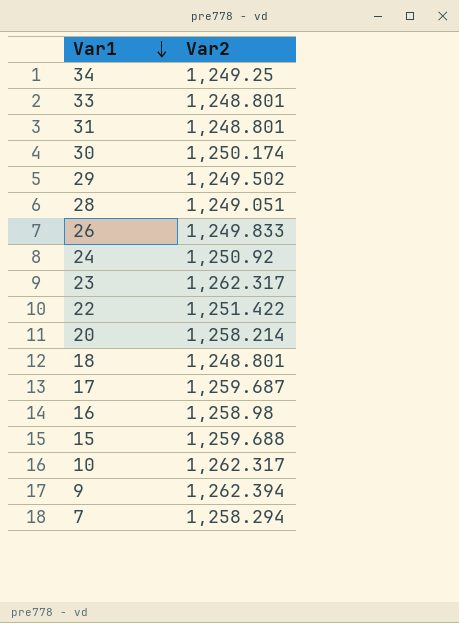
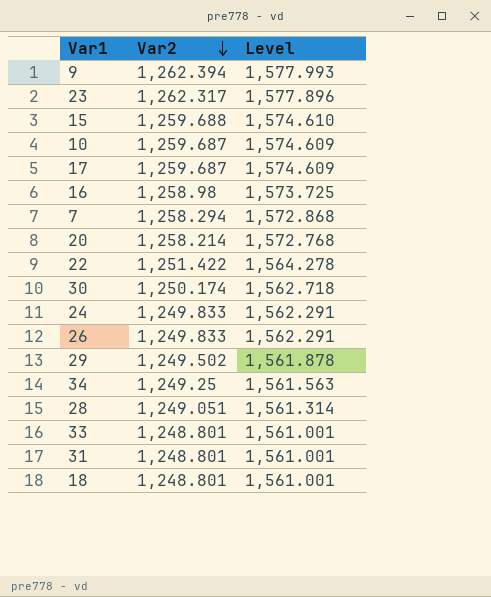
row order: Var1 descending -> Var2 descending
column Level | formula: none -> [Var2] * 1.25
10 | Var2: 1,262.317 -> 1,259.687
24 | Var2: 1,250.92 -> 1,249.833

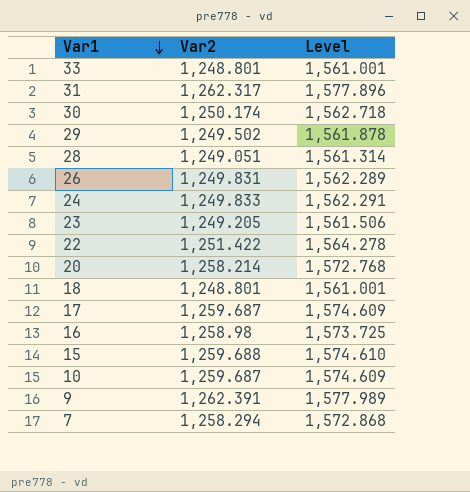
row order: Var2 descending -> Var1 descending
row 34: 1,249.25 | 1,561.563 -> none
31 | Var2: 1,248.801 -> 1,262.317
31 | Level: 1,561.001 -> 1,577.896
26 | Var2: 1,249.833 -> 1,249.831
26 | Level: 1,562.291 -> 1,562.289
23 | Var2: 1,262.317 -> 1,249.205
23 | Level: 1,577.896 -> 1,561.506
9 | Var2: 1,262.394 -> 1,262.391
9 | Level: 1,577.993 -> 1,577.989

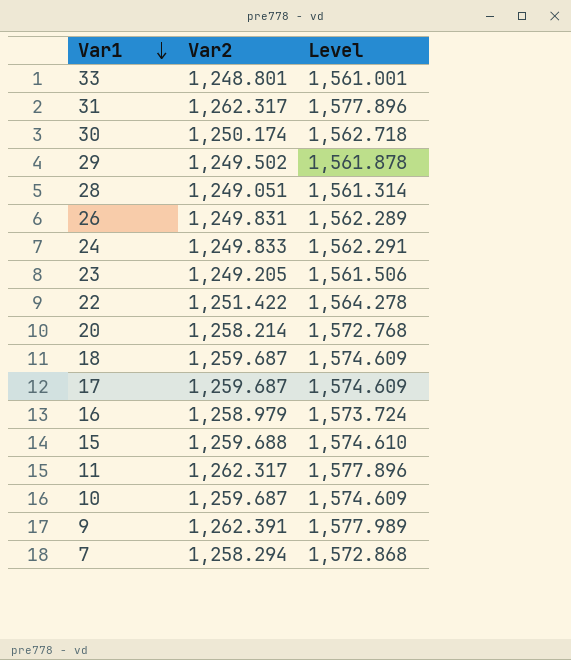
18 | Var2: 1,248.801 -> 1,259.687
18 | Level: 1,561.001 -> 1,574.609
16 | Var2: 1,258.98 -> 1,258.979
16 | Level: 1,573.725 -> 1,573.724
row 11: none -> 1,262.317 | 1,577.896

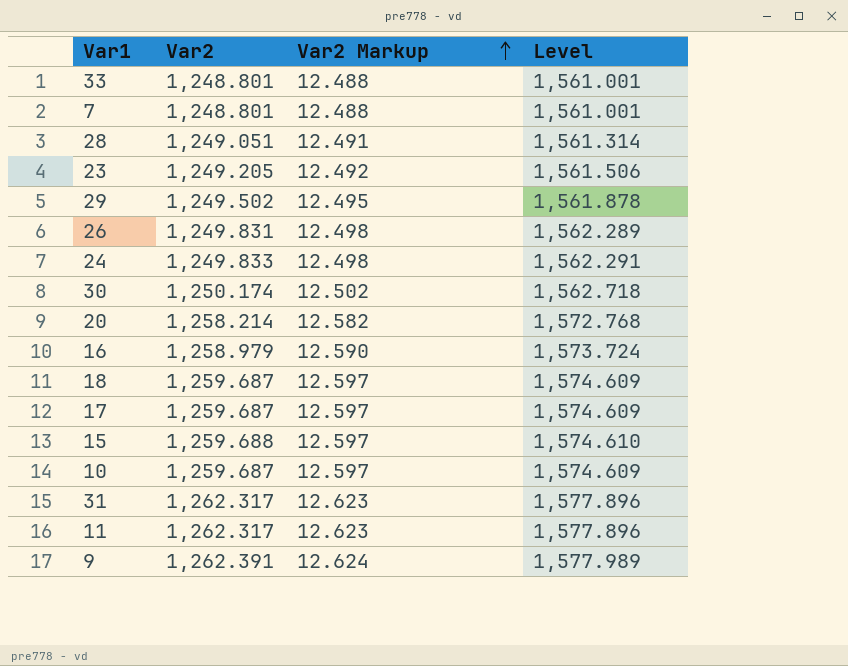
row order: Var1 descending -> Var2 Markup ascending
column Var2 Markup | formula: none -> [Var2] * 0.01
row 22: 1,251.422 | 1,564.278 -> none
7 | Var2: 1,258.294 -> 1,248.801
7 | Level: 1,572.868 -> 1,561.001

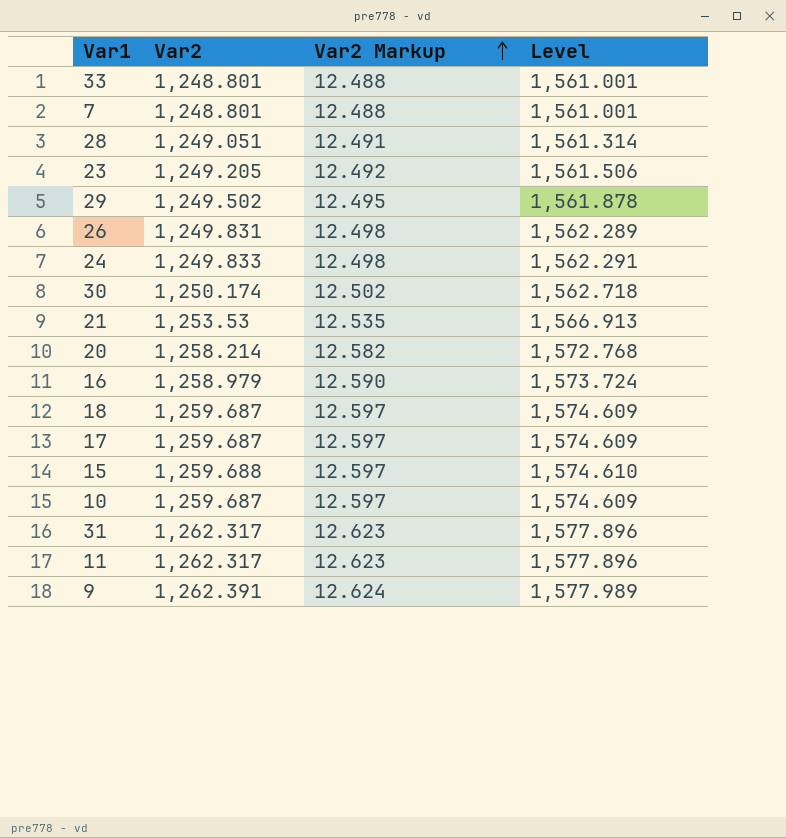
row 21: none -> 1,253.53 | 12.535 | 1,566.913

